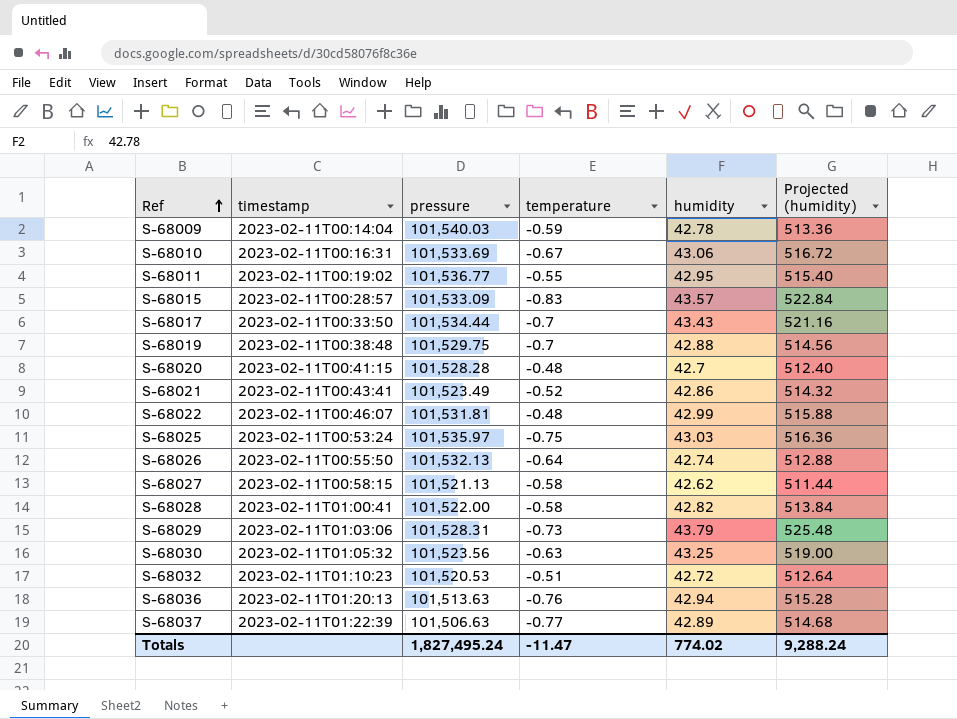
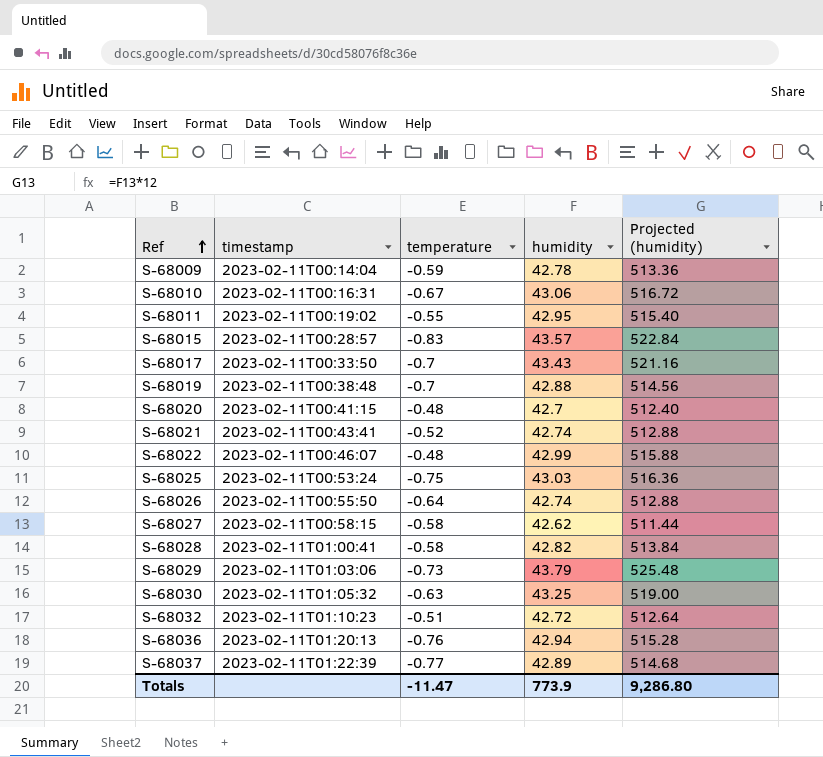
column pressure | position: 3 -> none
S-68021 | humidity: 42.86 -> 42.74
S-68021 | Projected (humidity): 514.32 -> 512.88
Totals | humidity: 774.02 -> 773.9
Totals | Projected (humidity): 9,288.24 -> 9,286.80

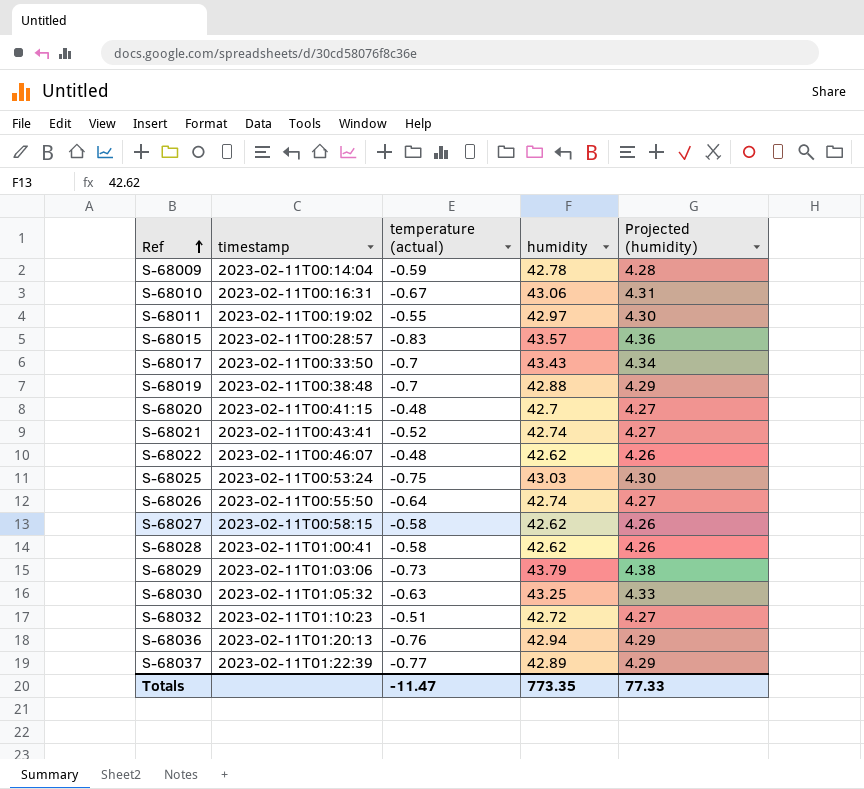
column name: temperature -> temperature (actual)
column Projected (humidity) | formula: [humidity] * 12 -> [humidity] * 0.1
S-68011 | humidity: 42.95 -> 42.97
S-68022 | humidity: 42.99 -> 42.62
S-68028 | humidity: 42.82 -> 42.62
Totals | humidity: 773.9 -> 773.35
Totals | Projected (humidity): 9,286.80 -> 77.33

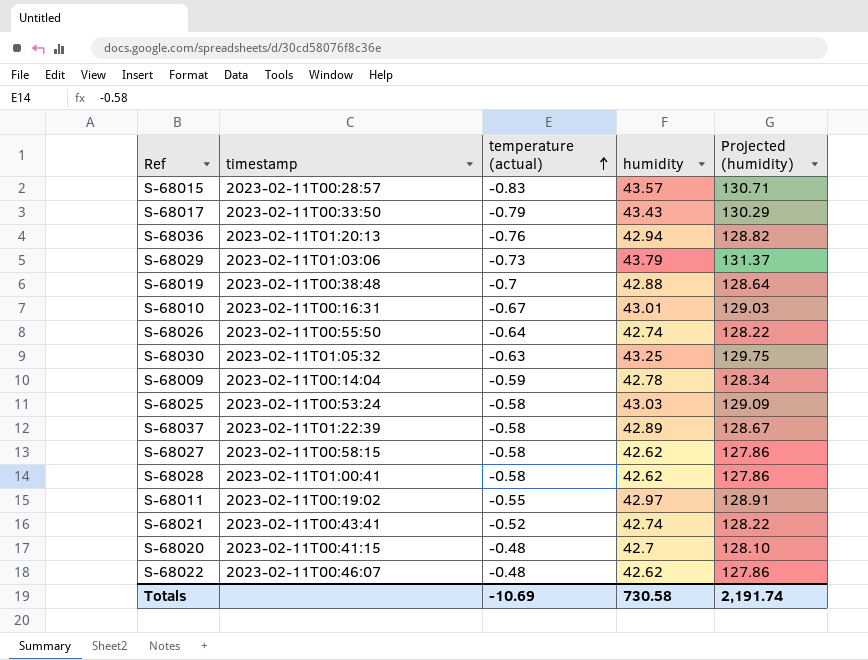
row order: Ref ascending -> temperature (actual) ascending
column Projected (humidity) | formula: [humidity] * 0.1 -> [humidity] * 3
row S-68032: 2023-02-11T01:10:23 | -0.51 | 42.72 | 4.27 -> none
S-68017 | temperature (actual): -0.7 -> -0.79
S-68010 | humidity: 43.06 -> 43.01
S-68025 | temperature (actual): -0.75 -> -0.58
S-68037 | temperature (actual): -0.77 -> -0.58
Totals | temperature (actual): -11.47 -> -10.69
Totals | humidity: 773.35 -> 730.58
Totals | Projected (humidity): 77.33 -> 2,191.74

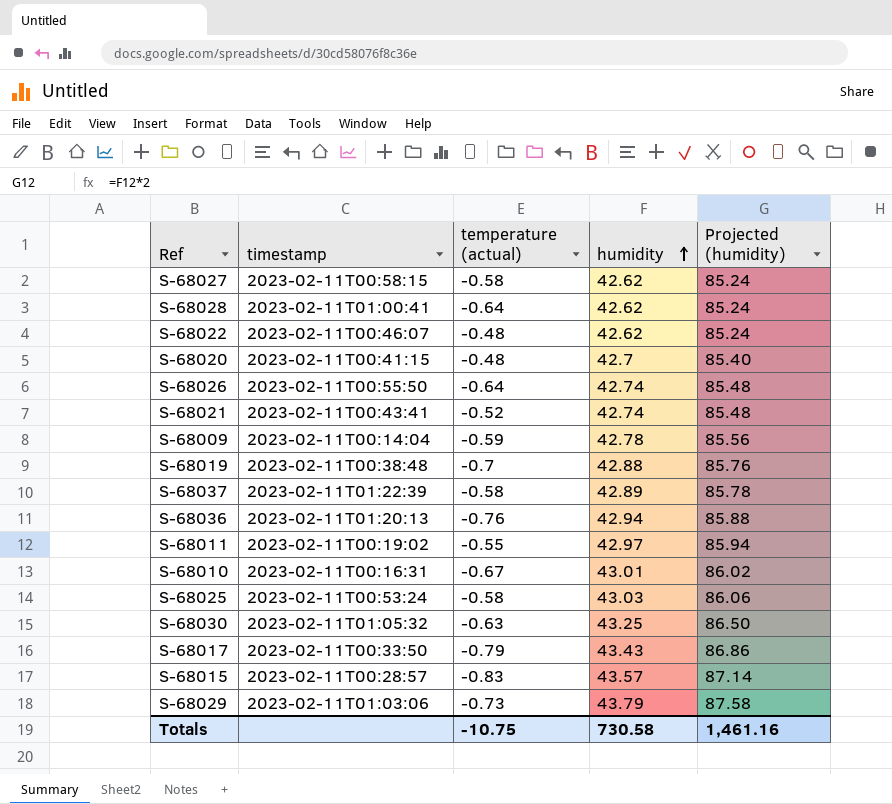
row order: temperature (actual) ascending -> humidity ascending
column Projected (humidity) | formula: [humidity] * 3 -> [humidity] * 2
S-68028 | temperature (actual): -0.58 -> -0.64
Totals | temperature (actual): -10.69 -> -10.75
Totals | Projected (humidity): 2,191.74 -> 1,461.16

